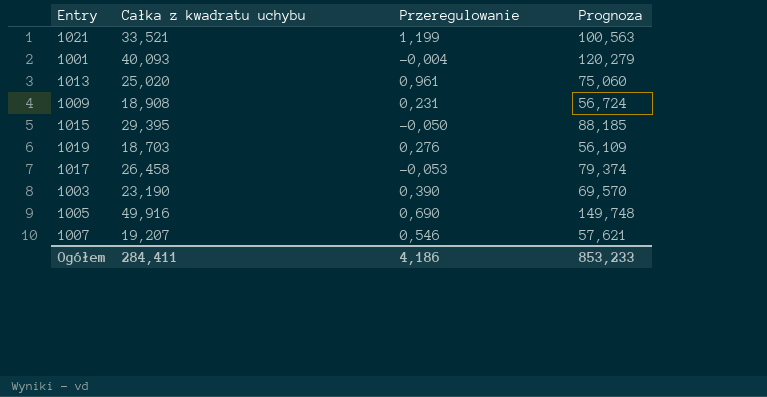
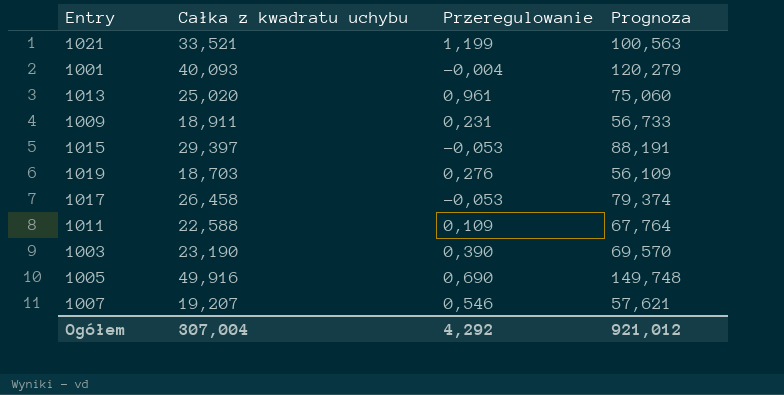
1009 | Całka z kwadratu uchybu: 18,908 -> 18,911
1009 | Prognoza: 56,724 -> 56,733
1015 | Całka z kwadratu uchybu: 29,395 -> 29,397
1015 | Przeregulowanie: -0,050 -> -0,053
1015 | Prognoza: 88,185 -> 88,191
row 1011: none -> 22,588 | 0,109 | 67,764
Ogółem | Całka z kwadratu uchybu: 284,411 -> 307,004
Ogółem | Przeregulowanie: 4,186 -> 4,292
Ogółem | Prognoza: 853,233 -> 921,012

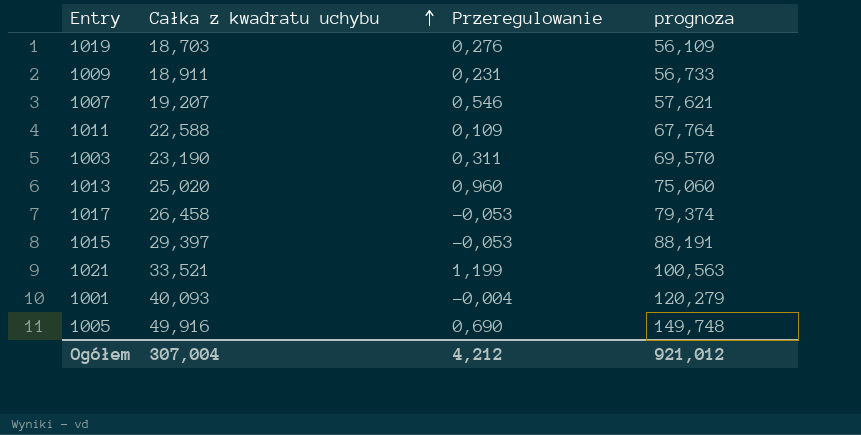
row order: none -> Całka z kwadratu uchybu ascending
column name: Prognoza -> prognoza
1003 | Przeregulowanie: 0,390 -> 0,311
1013 | Przeregulowanie: 0,961 -> 0,960
Ogółem | Przeregulowanie: 4,292 -> 4,212

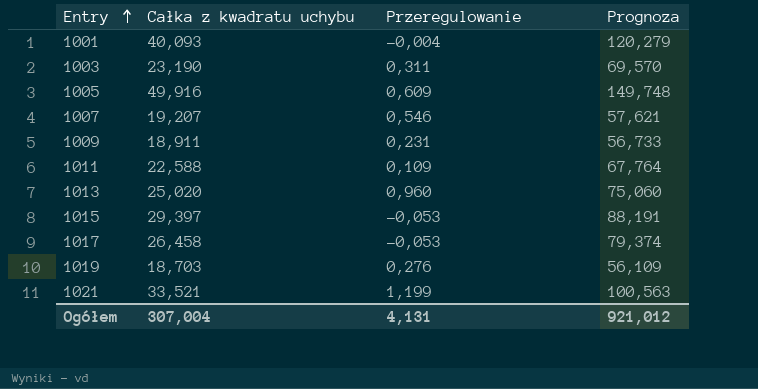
row order: Całka z kwadratu uchybu ascending -> Entry ascending
column name: prognoza -> Prognoza
1005 | Przeregulowanie: 0,690 -> 0,609
Ogółem | Przeregulowanie: 4,212 -> 4,131

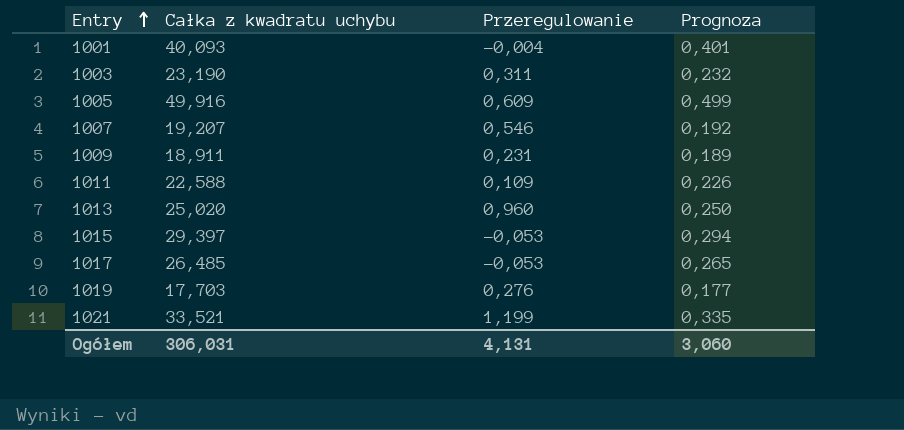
column Prognoza | formula: [Całka z kwadratu uchybu] * 3 -> [Całka z kwadratu uchybu] * 0,01
1017 | Całka z kwadratu uchybu: 26,458 -> 26,485
1019 | Całka z kwadratu uchybu: 18,703 -> 17,703
Ogółem | Całka z kwadratu uchybu: 307,004 -> 306,031
Ogółem | Prognoza: 921,012 -> 3,060

